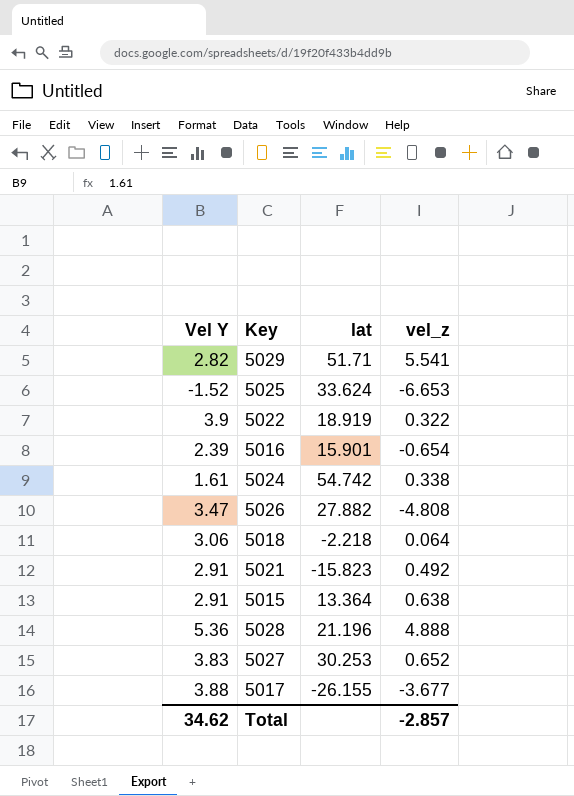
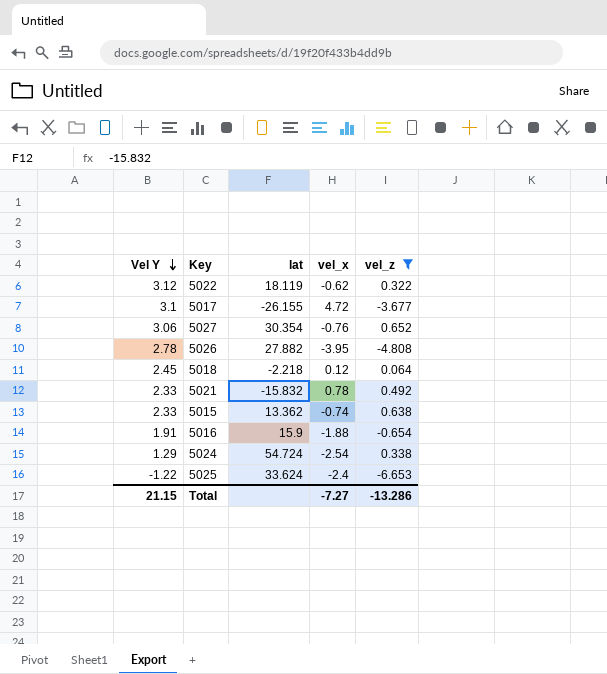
filter: none -> vel_z <= 0.652
row order: none -> Vel Y descending
column vel_x | position: none -> 4
5022 | Vel Y: 3.9 -> 3.12
5022 | lat: 18.919 -> 18.119
5017 | Vel Y: 3.88 -> 3.1
5027 | Vel Y: 3.83 -> 3.06
5027 | lat: 30.253 -> 30.354
5026 | Vel Y: 3.47 -> 2.78
5018 | Vel Y: 3.06 -> 2.45
5021 | Vel Y: 2.91 -> 2.33
5021 | lat: -15.823 -> -15.832
5015 | Vel Y: 2.91 -> 2.33
5015 | lat: 13.364 -> 13.362
5016 | Vel Y: 2.39 -> 1.91
5016 | lat: 15.901 -> 15.9
5024 | Vel Y: 1.61 -> 1.29
5024 | lat: 54.742 -> 54.724
5025 | Vel Y: -1.52 -> -1.22
Total | Vel Y: 34.62 -> 21.15
Total | vel_z: -2.857 -> -13.286

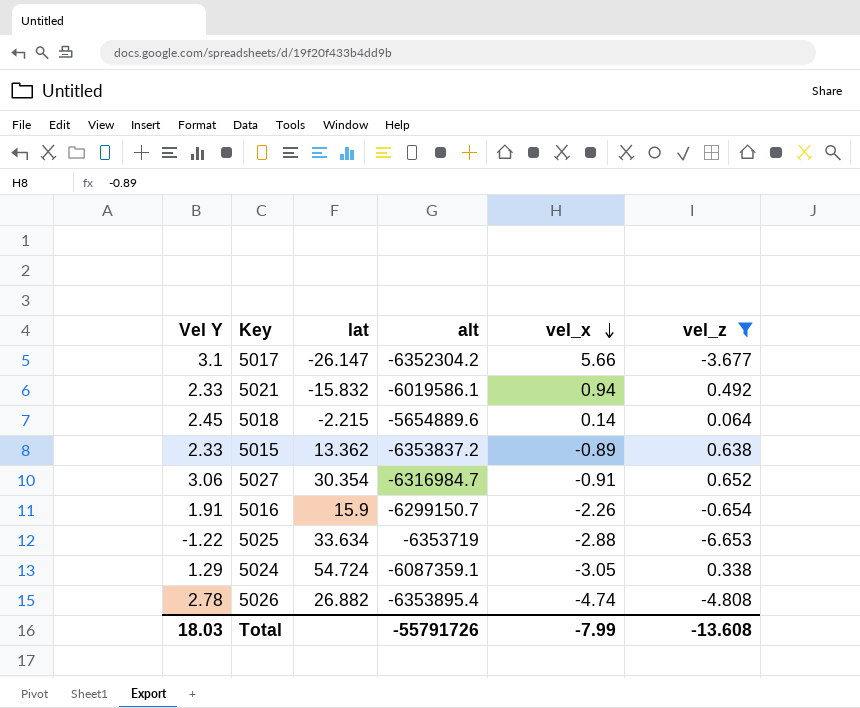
row order: Vel Y descending -> vel_x descending
column alt | position: none -> 4
row 5022: 3.12 | 18.119 | -0.62 | 0.322 -> none
5017 | lat: -26.155 -> -26.147
5017 | vel_x: 4.72 -> 5.66
5021 | vel_x: 0.78 -> 0.94
5018 | lat: -2.218 -> -2.215
5018 | vel_x: 0.12 -> 0.14
5015 | vel_x: -0.74 -> -0.89
5027 | vel_x: -0.76 -> -0.91
5016 | vel_x: -1.88 -> -2.26
5025 | lat: 33.624 -> 33.634
5025 | vel_x: -2.4 -> -2.88
5024 | vel_x: -2.54 -> -3.05
5026 | lat: 27.882 -> 26.882
5026 | vel_x: -3.95 -> -4.74
Total | Vel Y: 21.15 -> 18.03
Total | vel_x: -7.27 -> -7.99
Total | vel_z: -13.286 -> -13.608

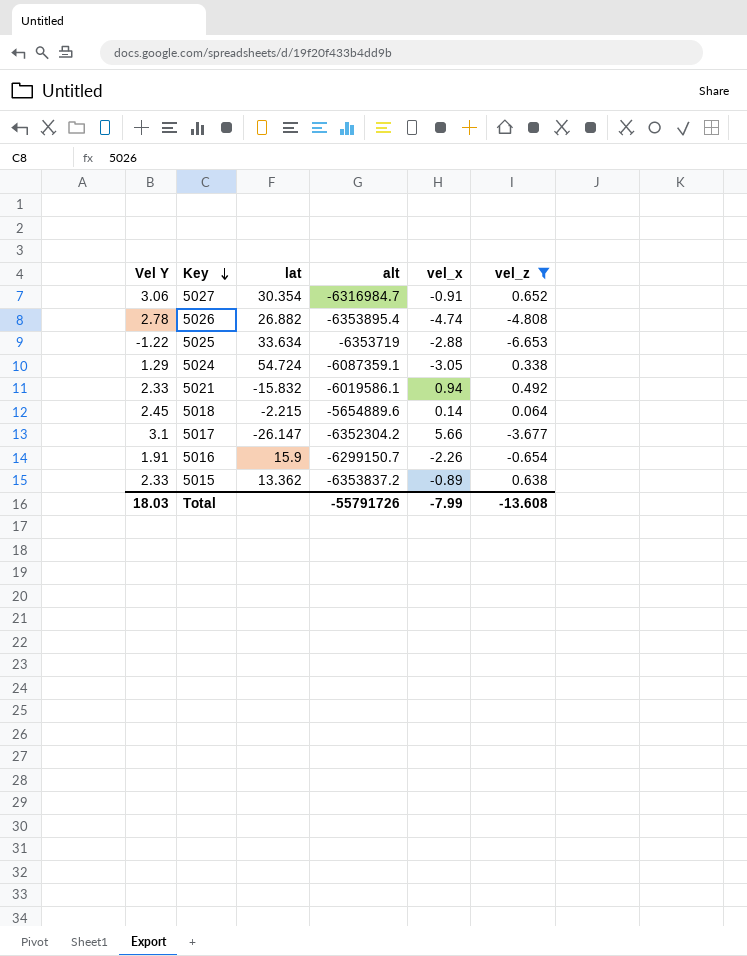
row order: vel_x descending -> Key descending

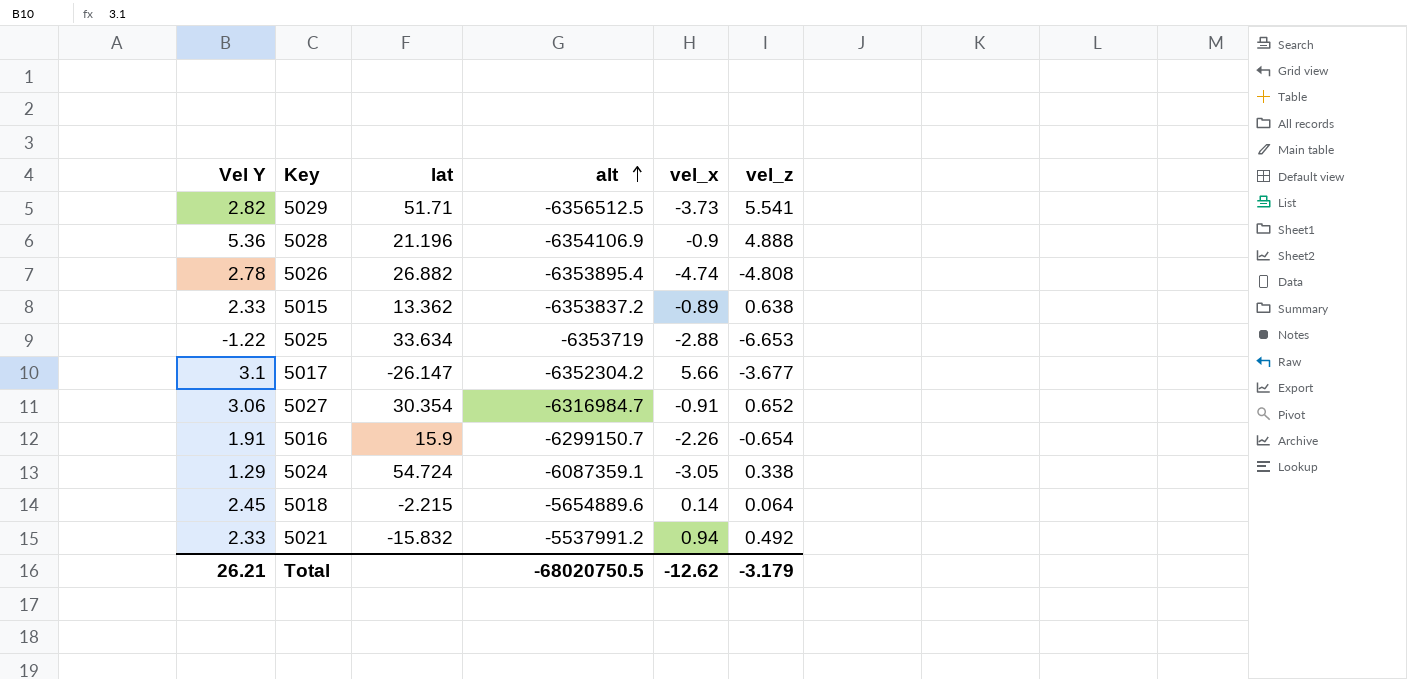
filter: vel_z <= 0.652 -> none
row order: Key descending -> alt ascending
5021 | alt: -6019586.1 -> -5537991.2
Total | Vel Y: 18.03 -> 26.21
Total | alt: -55791726 -> -68020750.5
Total | vel_x: -7.99 -> -12.62
Total | vel_z: -13.608 -> -3.179

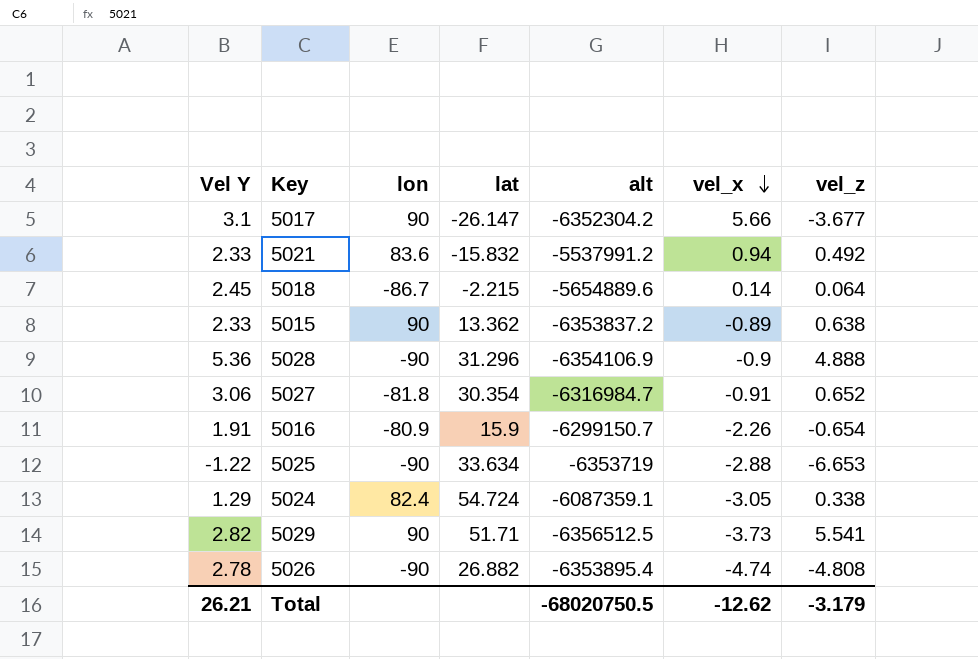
row order: alt ascending -> vel_x descending
column lon | position: none -> 3
5028 | lat: 21.196 -> 31.296

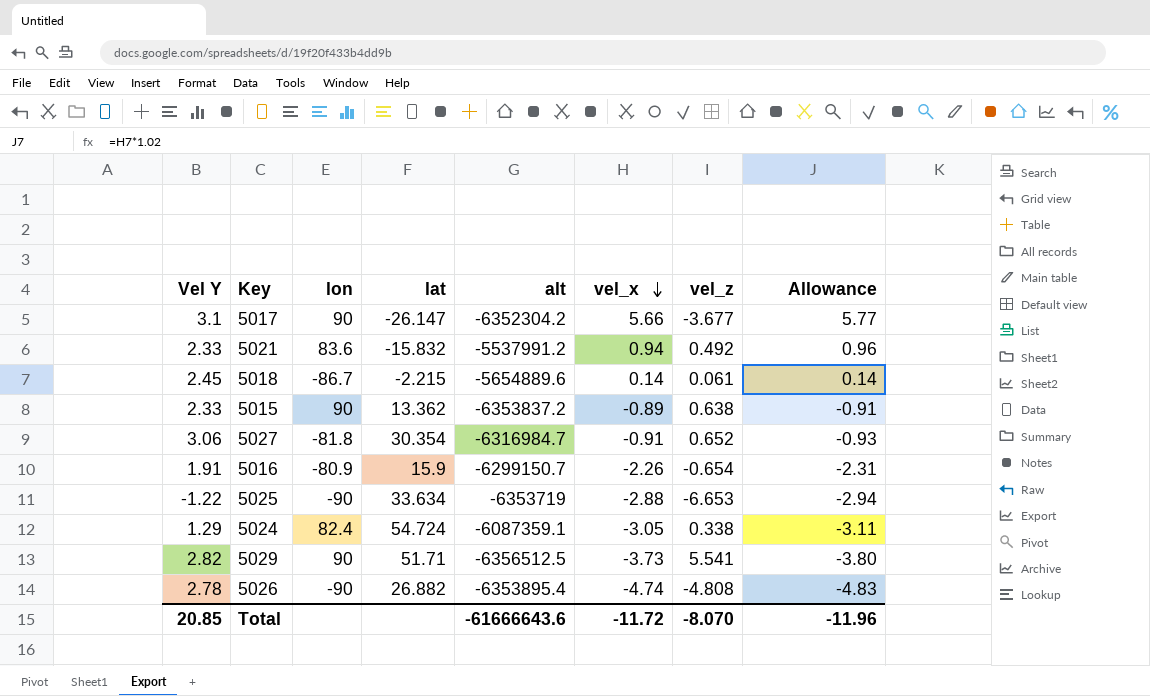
column Allowance | formula: none -> [vel_x] * 1.02
row 5028: 5.36 | -90 | 31.296 | -6354106.9 | -0.9 | 4.888 -> none
5018 | vel_z: 0.064 -> 0.061
Total | Vel Y: 26.21 -> 20.85
Total | alt: -68020750.5 -> -61666643.6
Total | vel_x: -12.62 -> -11.72
Total | vel_z: -3.179 -> -8.070

